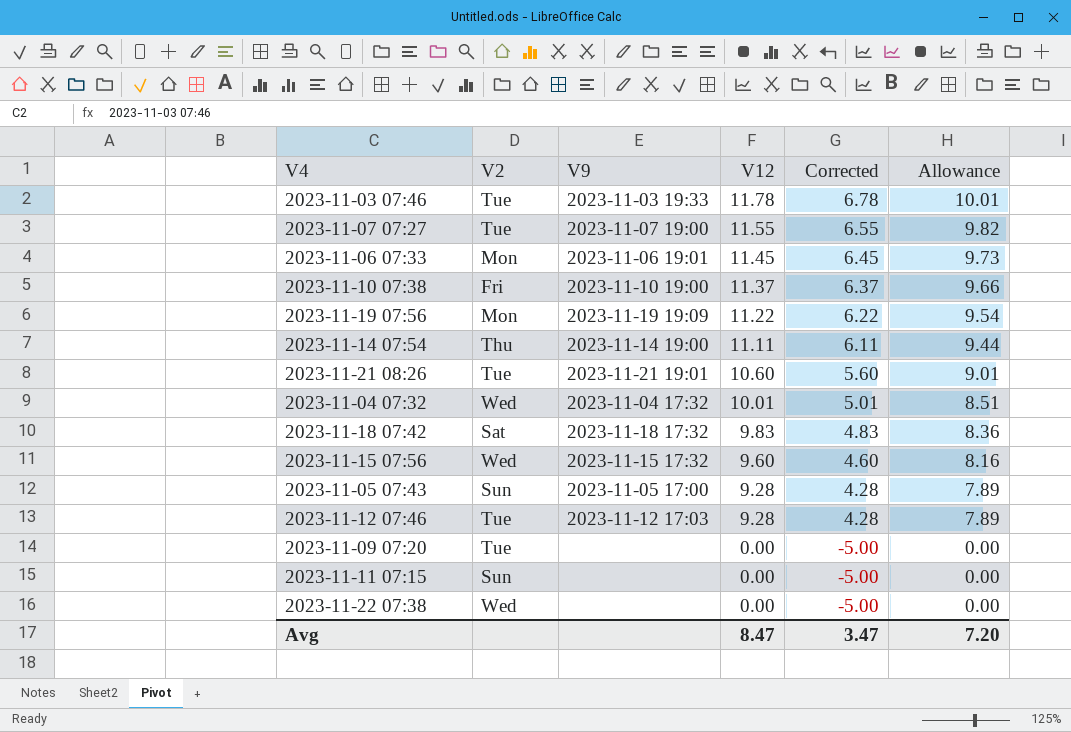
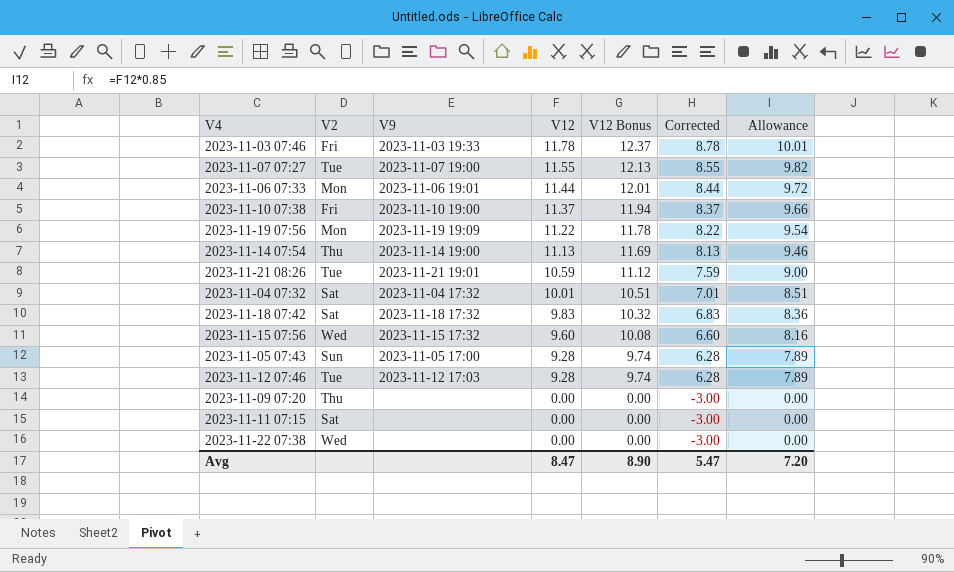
column V12 Bonus | formula: none -> [V12] * 1.05
column Corrected | formula: [V12] - 5 -> [V12] - 3
2023-11-03 07:46 | V2: Tue -> Fri
2023-11-06 07:33 | V12: 11.45 -> 11.44
2023-11-06 07:33 | Allowance: 9.73 -> 9.72
2023-11-14 07:54 | V12: 11.11 -> 11.13
2023-11-14 07:54 | Allowance: 9.44 -> 9.46
2023-11-21 08:26 | V12: 10.60 -> 10.59
2023-11-21 08:26 | Allowance: 9.01 -> 9.00
2023-11-04 07:32 | V2: Wed -> Sat
2023-11-09 07:20 | V2: Tue -> Thu
2023-11-11 07:15 | V2: Sun -> Sat
Avg | Corrected: 3.47 -> 5.47

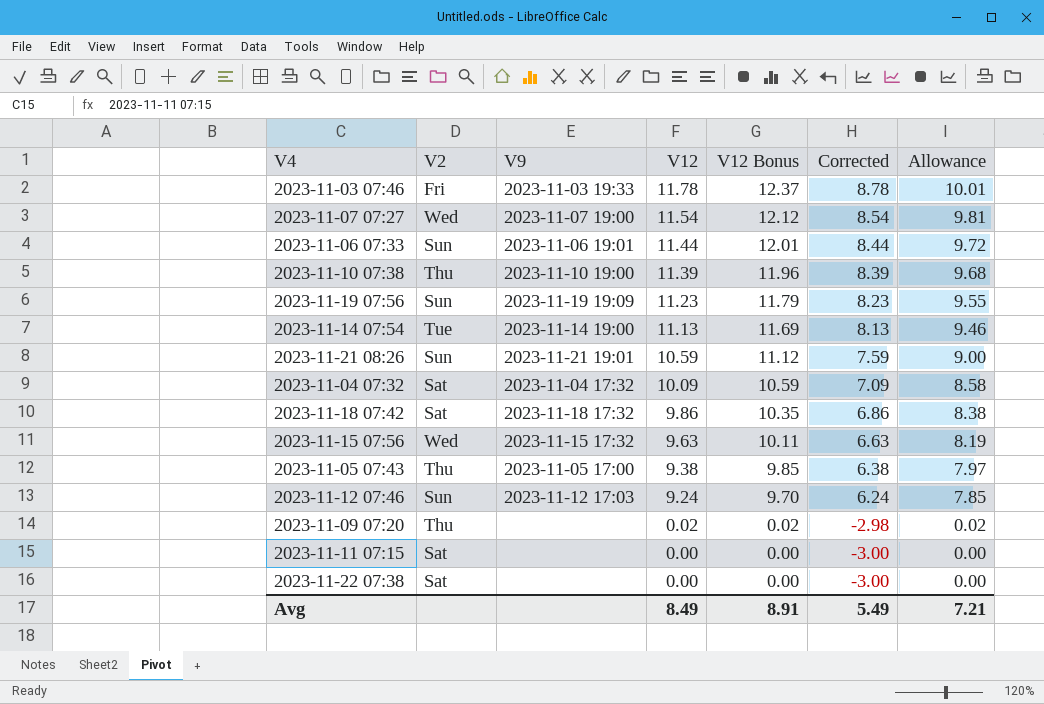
2023-11-07 07:27 | V2: Tue -> Wed
2023-11-07 07:27 | V12: 11.55 -> 11.54
2023-11-07 07:27 | V12 Bonus: 12.13 -> 12.12
2023-11-07 07:27 | Corrected: 8.55 -> 8.54
2023-11-07 07:27 | Allowance: 9.82 -> 9.81
2023-11-06 07:33 | V2: Mon -> Sun
2023-11-10 07:38 | V2: Fri -> Thu
2023-11-10 07:38 | V12: 11.37 -> 11.39
2023-11-10 07:38 | V12 Bonus: 11.94 -> 11.96
2023-11-10 07:38 | Corrected: 8.37 -> 8.39
2023-11-10 07:38 | Allowance: 9.66 -> 9.68
2023-11-19 07:56 | V2: Mon -> Sun
2023-11-19 07:56 | V12: 11.22 -> 11.23
2023-11-19 07:56 | V12 Bonus: 11.78 -> 11.79
2023-11-19 07:56 | Corrected: 8.22 -> 8.23
2023-11-19 07:56 | Allowance: 9.54 -> 9.55
2023-11-14 07:54 | V2: Thu -> Tue
2023-11-21 08:26 | V2: Tue -> Sun
2023-11-04 07:32 | V12: 10.01 -> 10.09
2023-11-04 07:32 | V12 Bonus: 10.51 -> 10.59
2023-11-04 07:32 | Corrected: 7.01 -> 7.09
2023-11-04 07:32 | Allowance: 8.51 -> 8.58
2023-11-18 07:42 | V12: 9.83 -> 9.86
2023-11-18 07:42 | V12 Bonus: 10.32 -> 10.35
2023-11-18 07:42 | Corrected: 6.83 -> 6.86
2023-11-18 07:42 | Allowance: 8.36 -> 8.38
2023-11-15 07:56 | V12: 9.60 -> 9.63
2023-11-15 07:56 | V12 Bonus: 10.08 -> 10.11
2023-11-15 07:56 | Corrected: 6.60 -> 6.63
2023-11-15 07:56 | Allowance: 8.16 -> 8.19
2023-11-05 07:43 | V2: Sun -> Thu
2023-11-05 07:43 | V12: 9.28 -> 9.38
2023-11-05 07:43 | V12 Bonus: 9.74 -> 9.85
2023-11-05 07:43 | Corrected: 6.28 -> 6.38
2023-11-05 07:43 | Allowance: 7.89 -> 7.97
2023-11-12 07:46 | V2: Tue -> Sun
2023-11-12 07:46 | V12: 9.28 -> 9.24
2023-11-12 07:46 | V12 Bonus: 9.74 -> 9.70
2023-11-12 07:46 | Corrected: 6.28 -> 6.24
2023-11-12 07:46 | Allowance: 7.89 -> 7.85
2023-11-09 07:20 | V12: 0.00 -> 0.02
2023-11-09 07:20 | V12 Bonus: 0.00 -> 0.02
2023-11-09 07:20 | Corrected: -3.00 -> -2.98
2023-11-09 07:20 | Allowance: 0.00 -> 0.02
2023-11-22 07:38 | V2: Wed -> Sat
Avg | V12: 8.47 -> 8.49
Avg | V12 Bonus: 8.90 -> 8.91
Avg | Corrected: 5.47 -> 5.49
Avg | Allowance: 7.20 -> 7.21

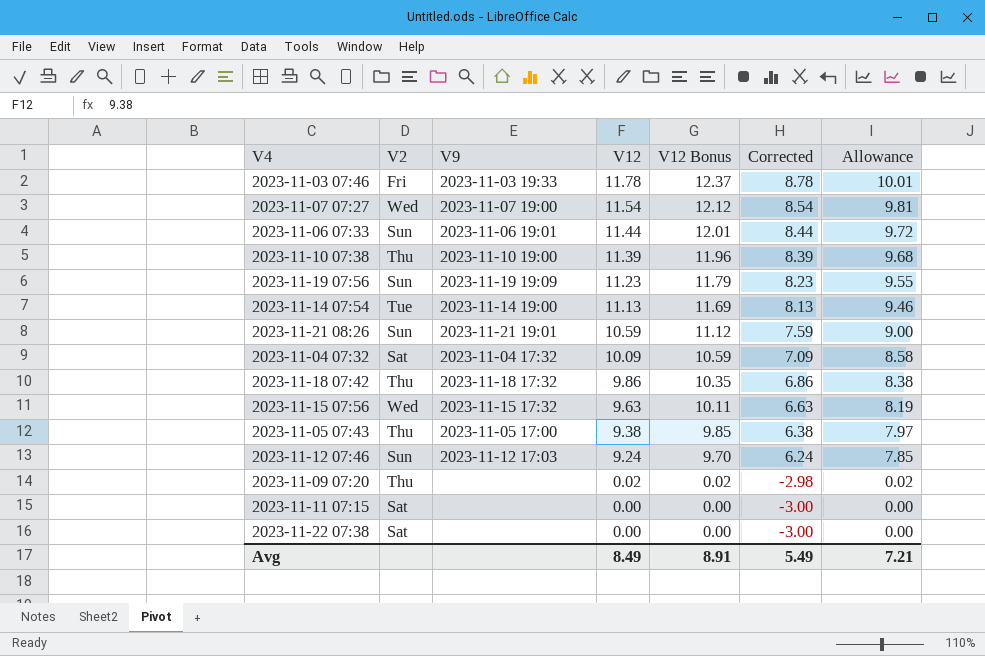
2023-11-18 07:42 | V2: Sat -> Thu

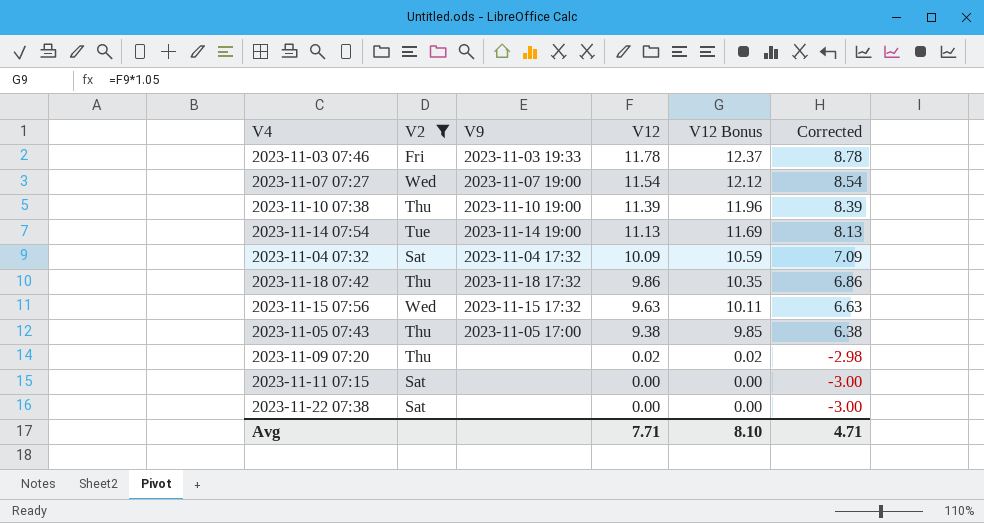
filter: none -> V2 != Sun
column Allowance | formula: [V12] * 0.85 -> none
Avg | V12: 8.49 -> 7.71
Avg | V12 Bonus: 8.91 -> 8.10
Avg | Corrected: 5.49 -> 4.71

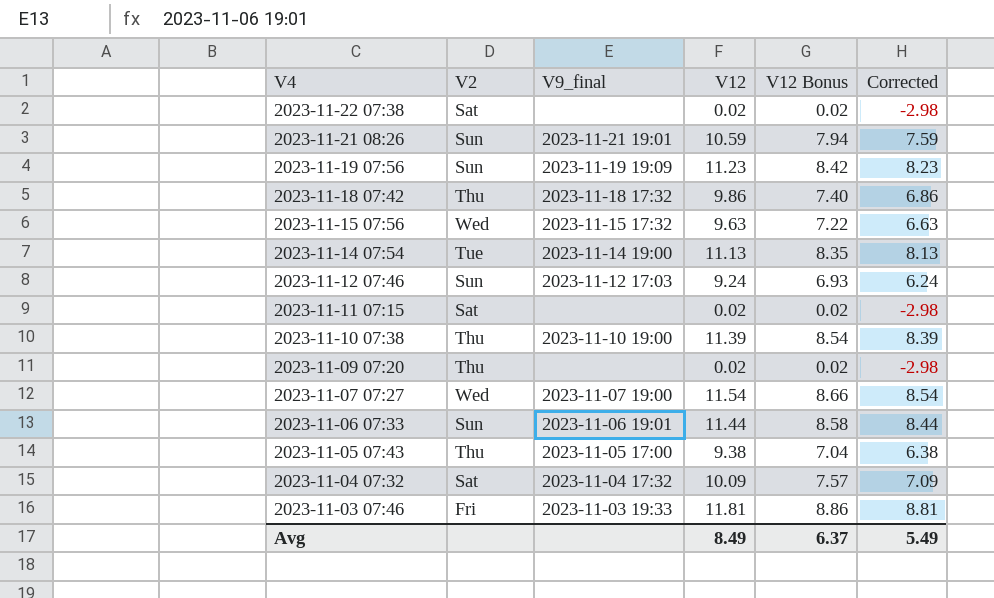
filter: V2 != Sun -> none
row order: V12 descending -> V4 descending
column name: V9 -> V9_final
column V12 Bonus | formula: [V12] * 1.05 -> [V12] * 0.75
2023-11-22 07:38 | V12: 0.00 -> 0.02
2023-11-22 07:38 | Corrected: -3.00 -> -2.98
2023-11-11 07:15 | V12: 0.00 -> 0.02
2023-11-11 07:15 | Corrected: -3.00 -> -2.98
2023-11-03 07:46 | V12: 11.78 -> 11.81
2023-11-03 07:46 | Corrected: 8.78 -> 8.81
Avg | V12: 7.71 -> 8.49
Avg | V12 Bonus: 8.10 -> 6.37
Avg | Corrected: 4.71 -> 5.49

